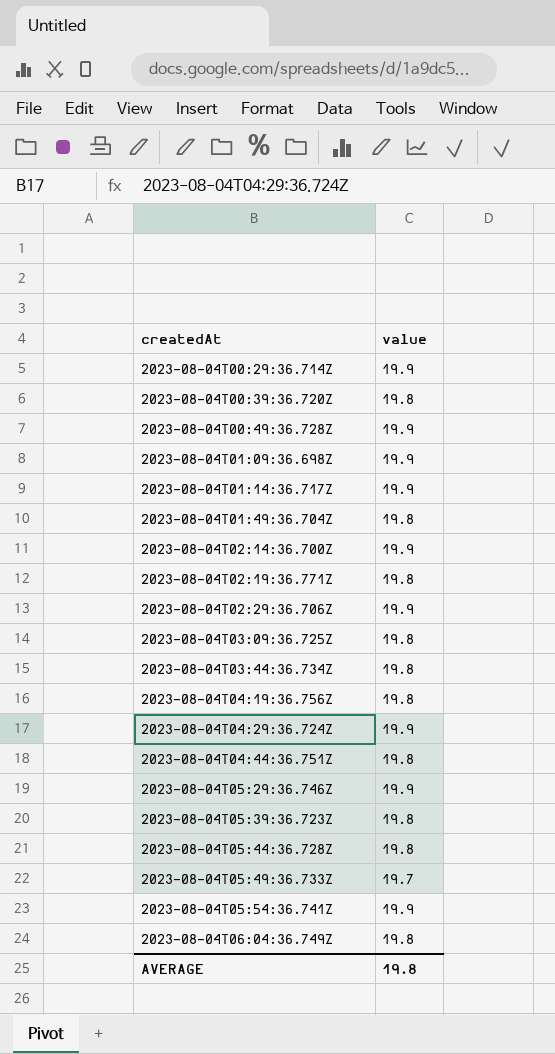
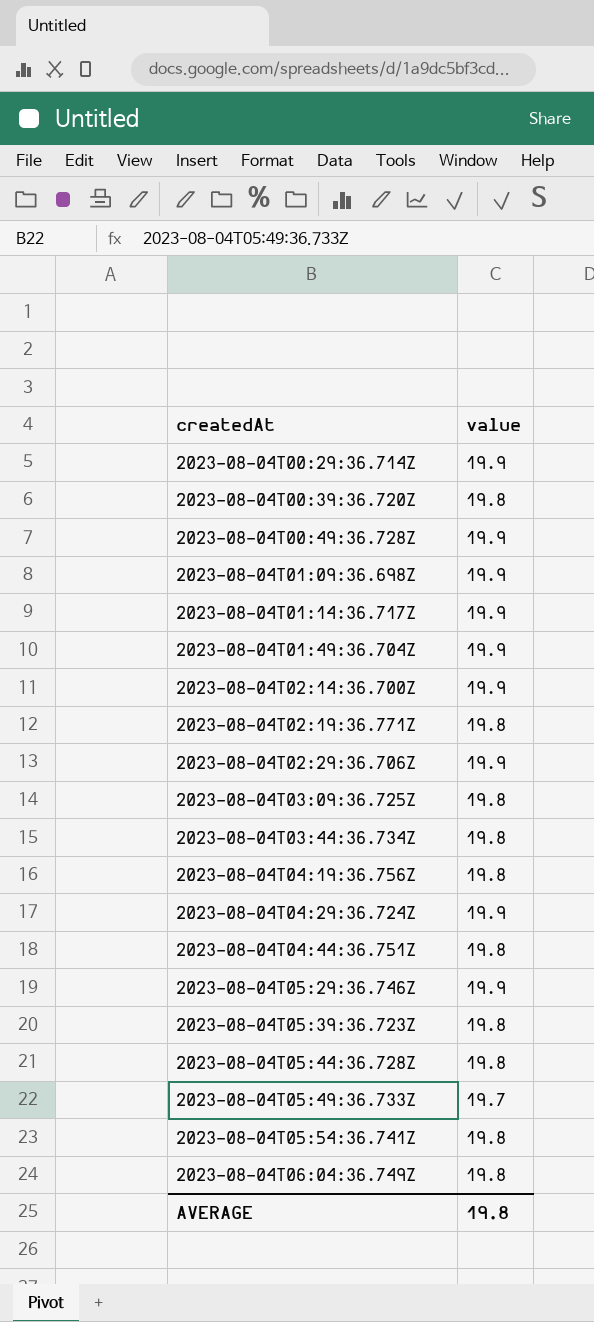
2023-08-04T01:49:36.704Z | value: 19.8 -> 19.9
2023-08-04T05:54:36.741Z | value: 19.9 -> 19.8

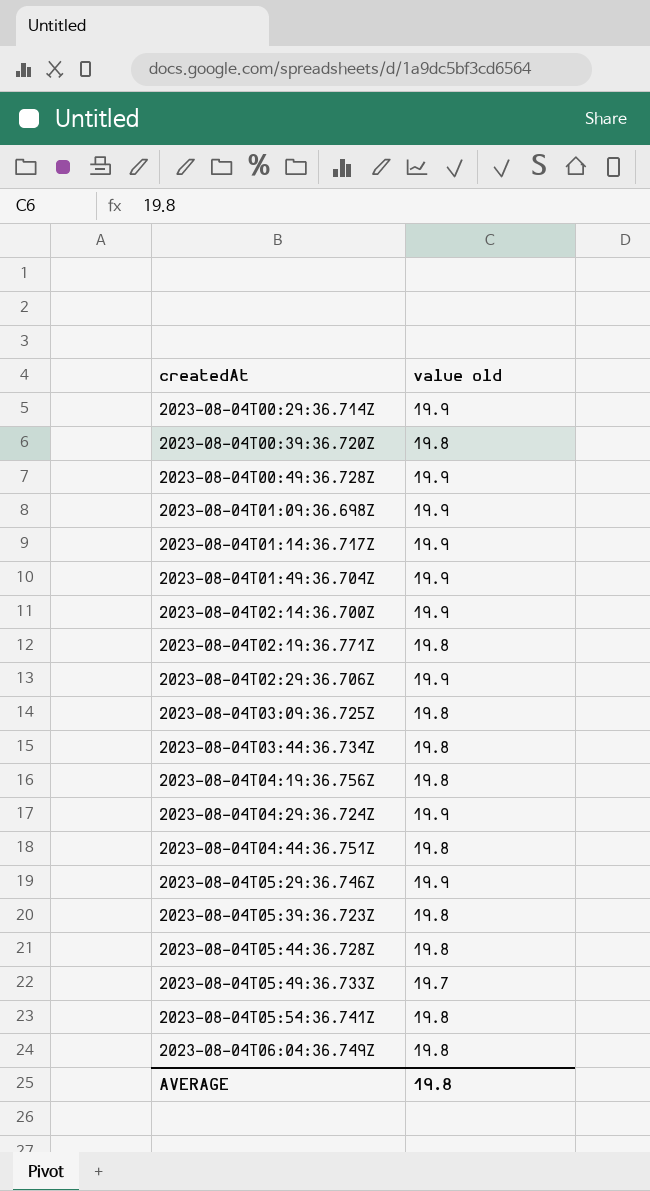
column name: value -> value old

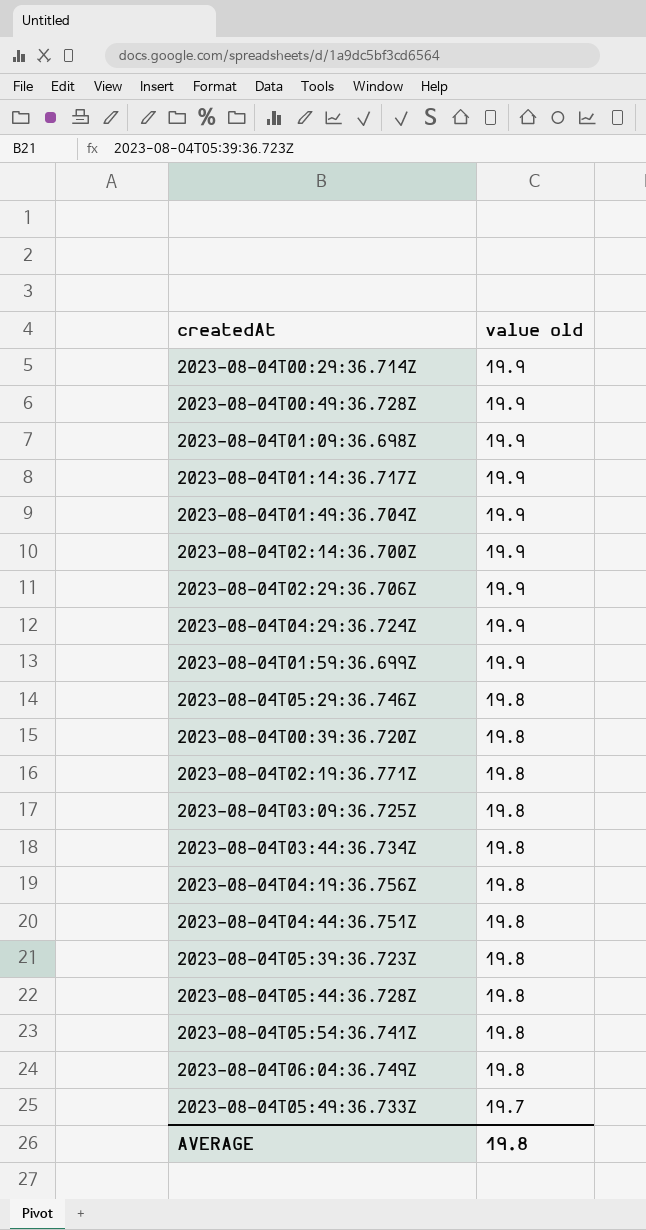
row order: createdAt ascending -> value old descending
row 2023-08-04T01:59:36.699Z: none -> 19.9
2023-08-04T05:29:36.746Z | value old: 19.9 -> 19.8

